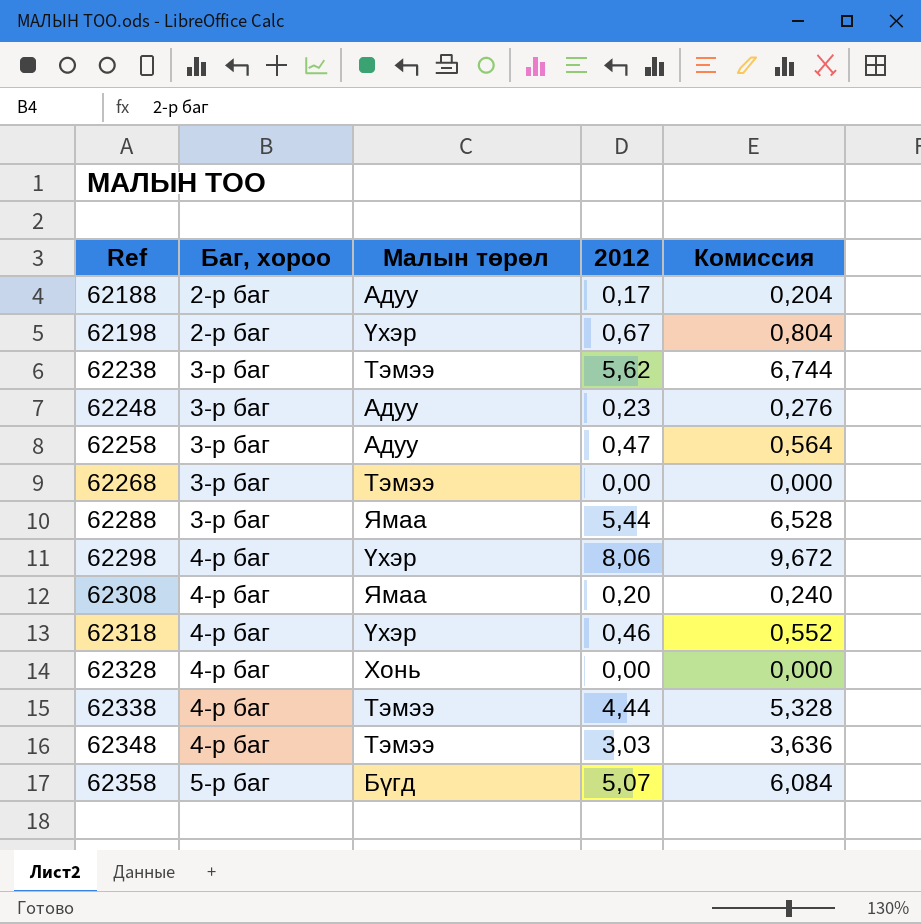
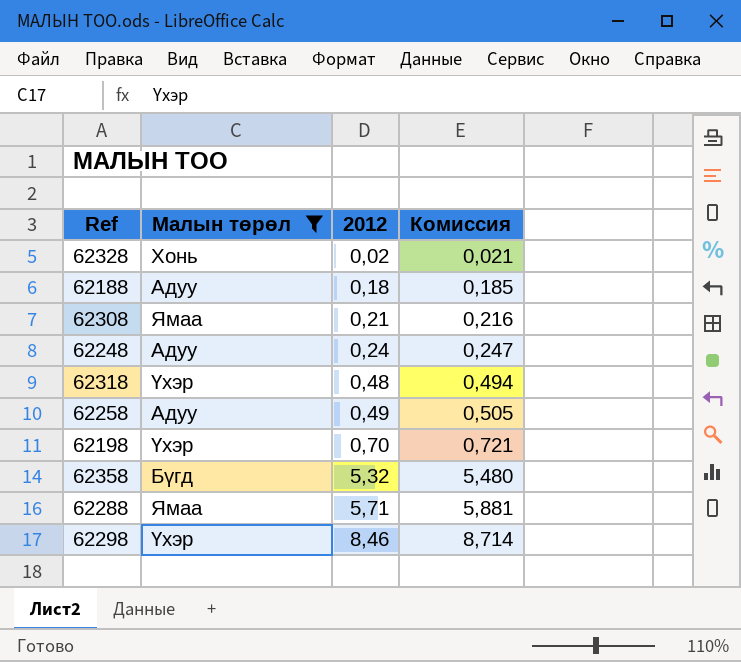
filter: none -> Малын төрөл != Тэмээ
row order: Ref ascending -> 2012 ascending
column Баг, хороо | position: 2 -> none
column Комиссия | formula: [2012] * 1,2 -> [2012] * 1,03
62328 | 2012: 0,00 -> 0,02
62188 | 2012: 0,17 -> 0,18
62308 | 2012: 0,20 -> 0,21
62248 | 2012: 0,23 -> 0,24
62318 | 2012: 0,46 -> 0,48
62258 | 2012: 0,47 -> 0,49
62198 | 2012: 0,67 -> 0,70
62358 | 2012: 5,07 -> 5,32
62288 | 2012: 5,44 -> 5,71
62298 | 2012: 8,06 -> 8,46

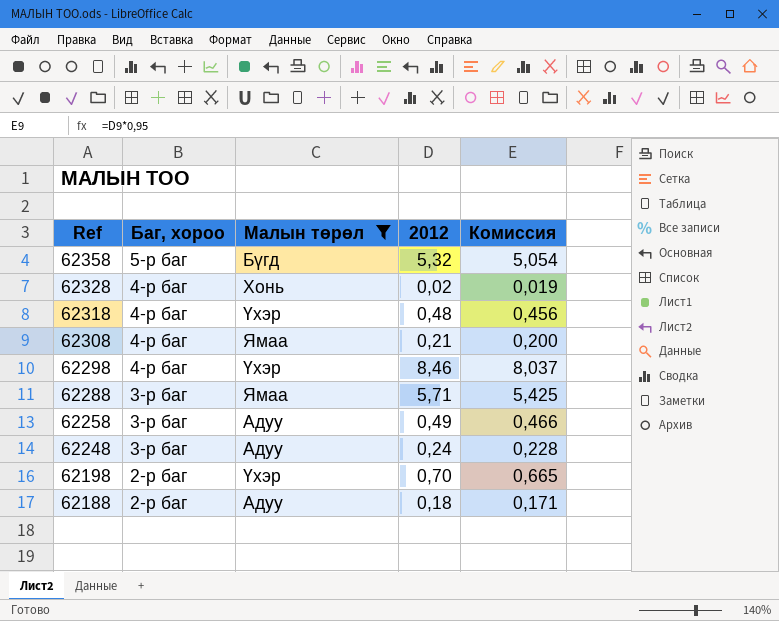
row order: 2012 ascending -> Ref descending
column Баг, хороо | position: none -> 2
column Комиссия | formula: [2012] * 1,03 -> [2012] * 0,95

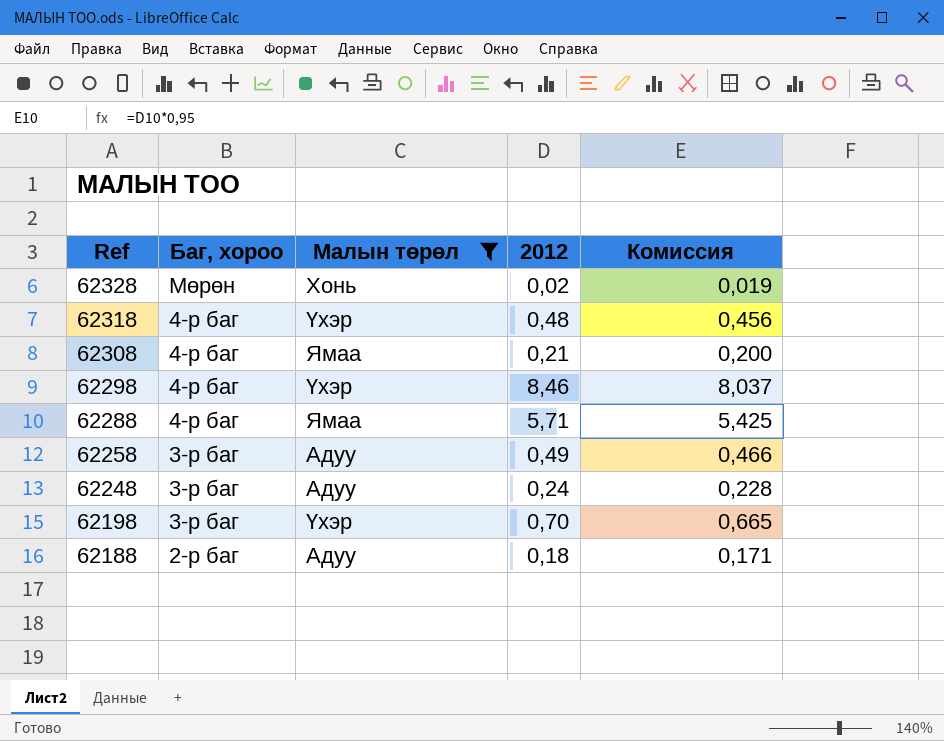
row 62358: 5-р баг | Бүгд | 5,32 | 5,054 -> none
62328 | Баг, хороо: 4-р баг -> Мөрөн
62288 | Баг, хороо: 3-р баг -> 4-р баг
62198 | Баг, хороо: 2-р баг -> 3-р баг

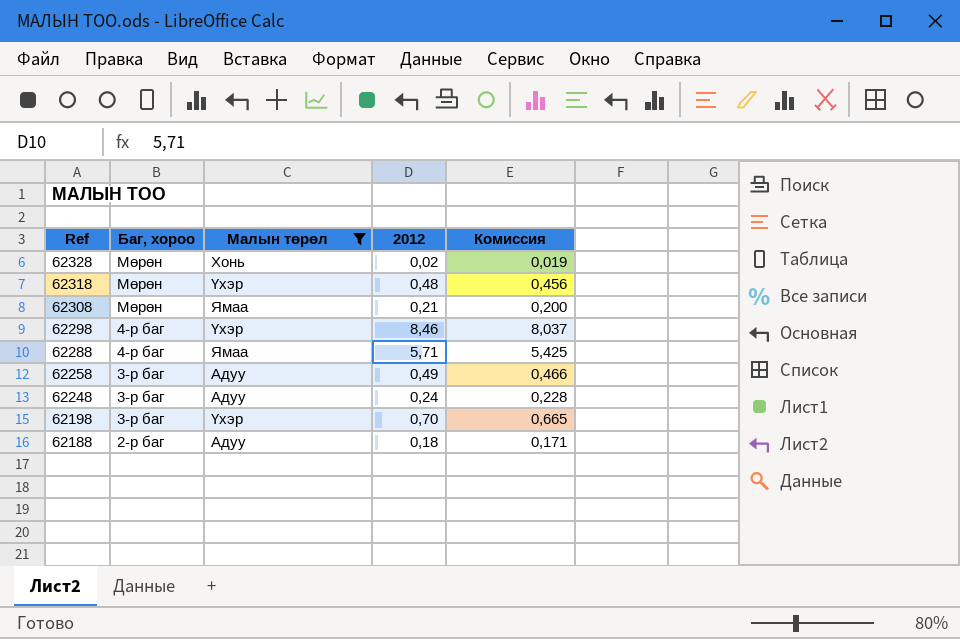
62318 | Баг, хороо: 4-р баг -> Мөрөн
62308 | Баг, хороо: 4-р баг -> Мөрөн

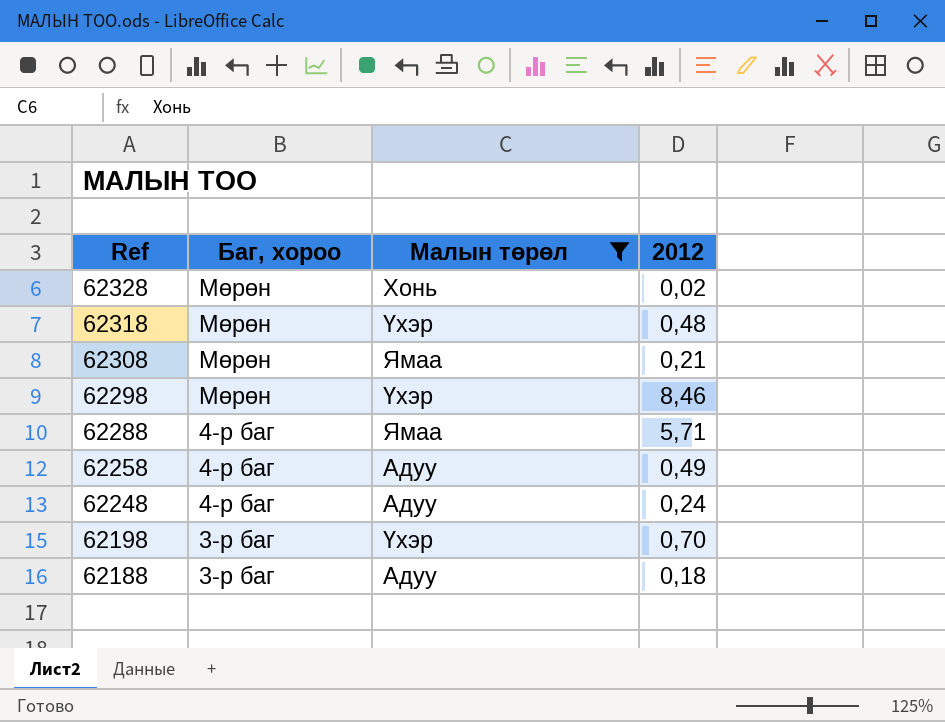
column Комиссия | formula: [2012] * 0,95 -> none
62298 | Баг, хороо: 4-р баг -> Мөрөн
62258 | Баг, хороо: 3-р баг -> 4-р баг
62248 | Баг, хороо: 3-р баг -> 4-р баг
62188 | Баг, хороо: 2-р баг -> 3-р баг

